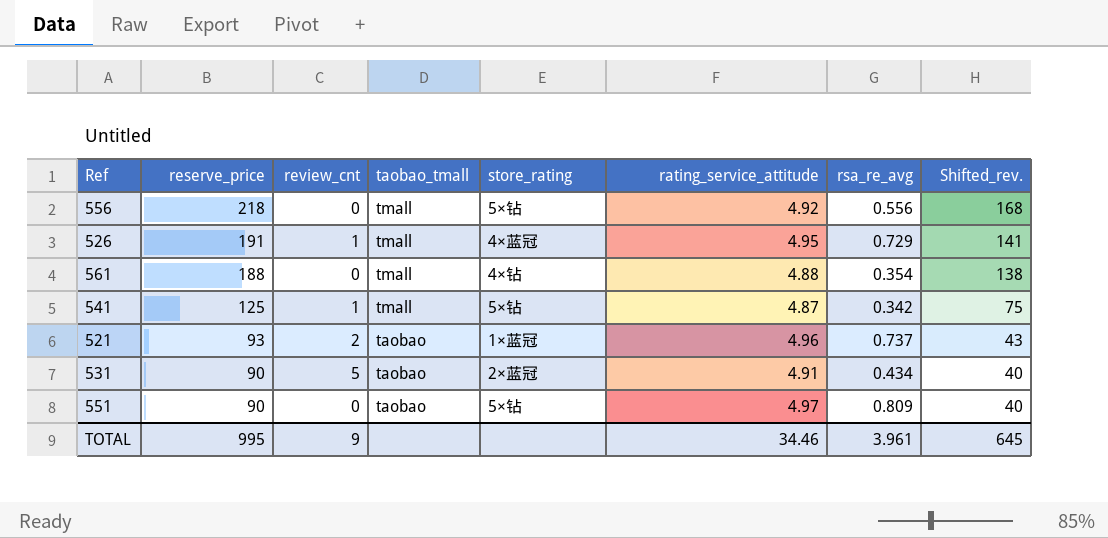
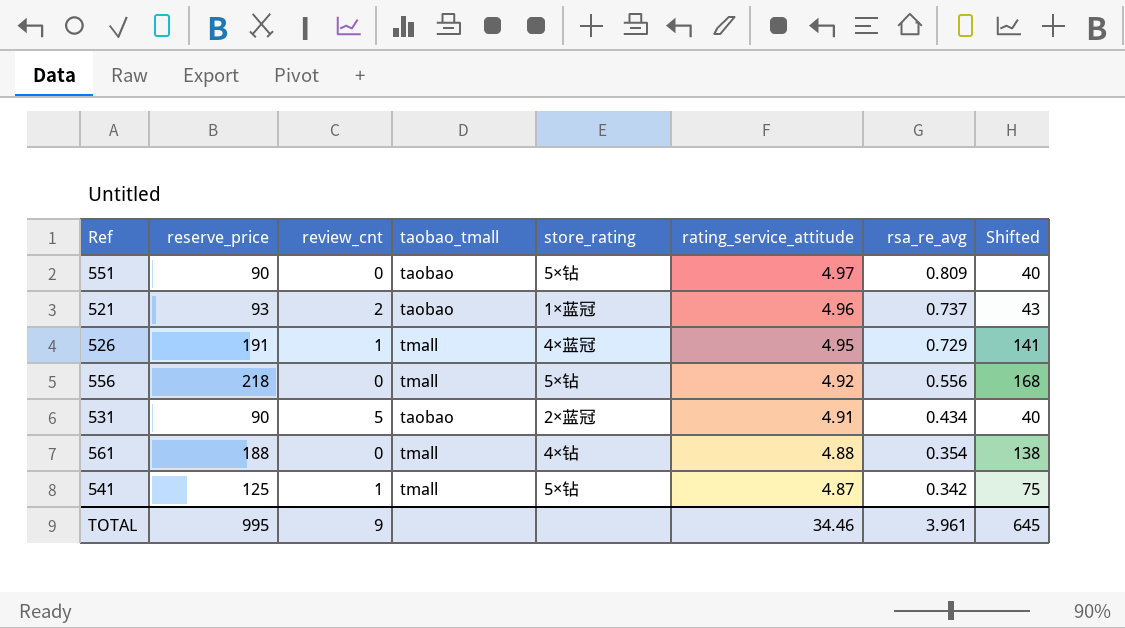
row order: reserve_price descending -> rating_service_attitude descending
column name: Shifted_rev. -> Shifted

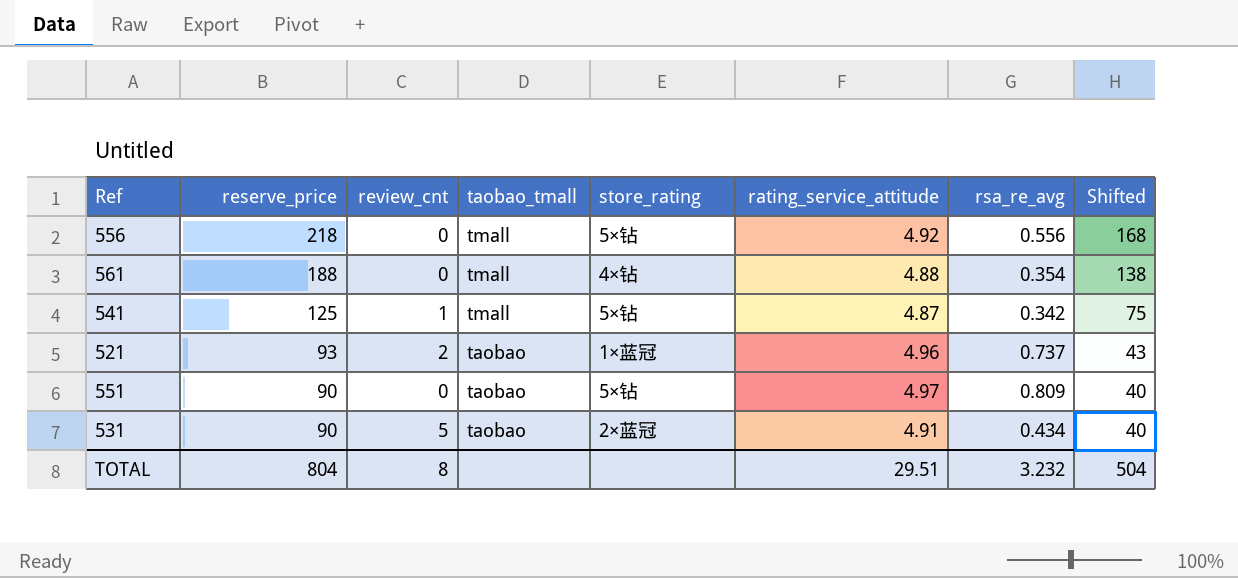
row order: rating_service_attitude descending -> reserve_price descending
row 526: 191 | 1 | tmall | 4×蓝冠 | 4.95 | 0.729 | 141 -> none
TOTAL | reserve_price: 995 -> 804
TOTAL | review_cnt: 9 -> 8
TOTAL | rating_service_attitude: 34.46 -> 29.51
TOTAL | rsa_re_avg: 3.961 -> 3.232
TOTAL | Shifted: 645 -> 504

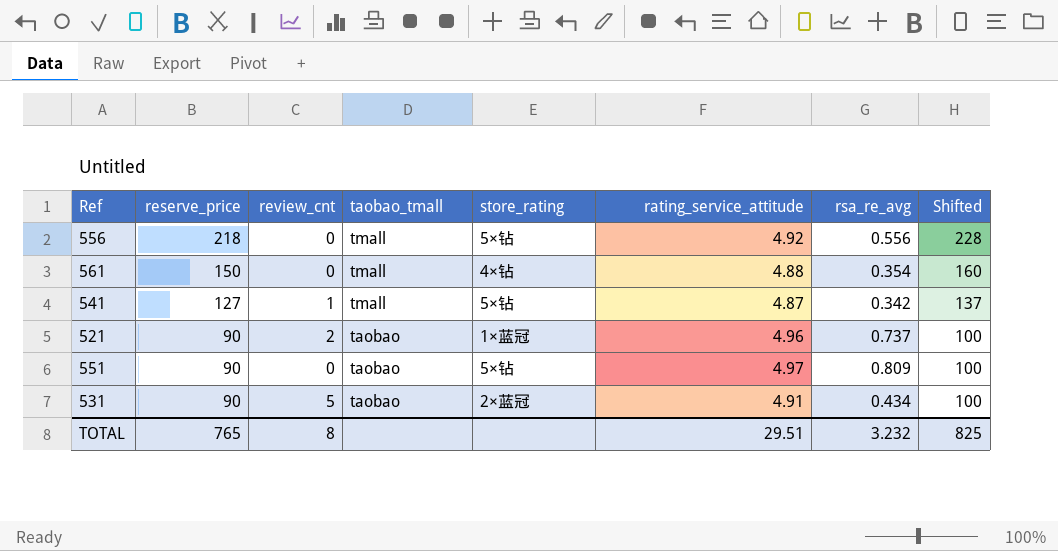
column Shifted | formula: [reserve_price] - 50 -> [reserve_price] + 10
561 | reserve_price: 188 -> 150
541 | reserve_price: 125 -> 127
521 | reserve_price: 93 -> 90
TOTAL | reserve_price: 804 -> 765
TOTAL | Shifted: 504 -> 825

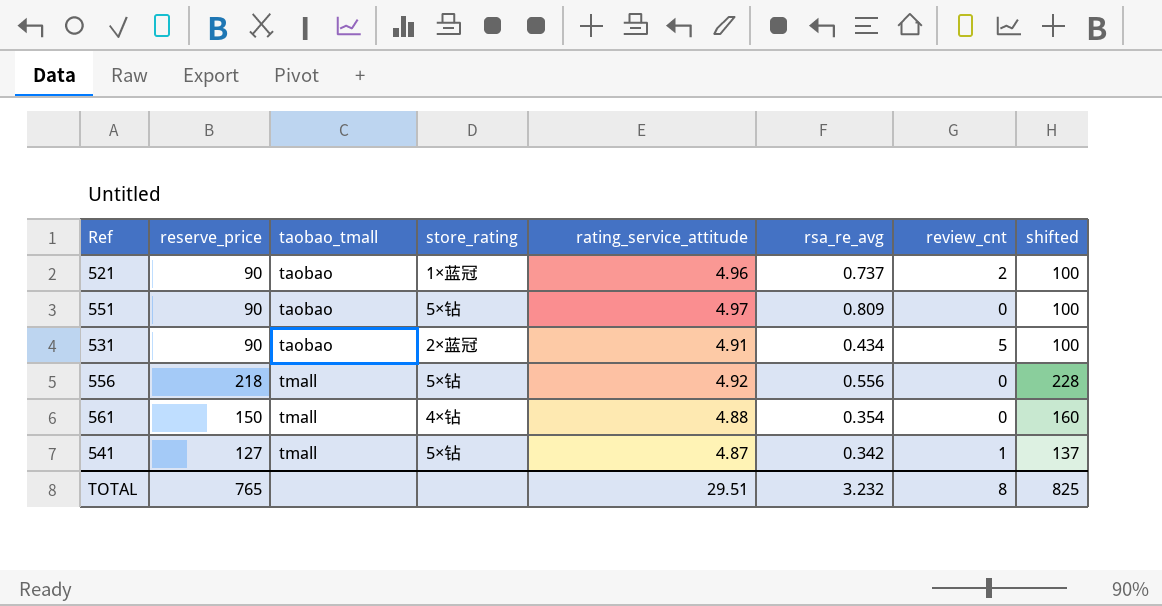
row order: reserve_price descending -> taobao_tmall ascending
column review_cnt | position: 3 -> 7
column name: Shifted -> shifted

